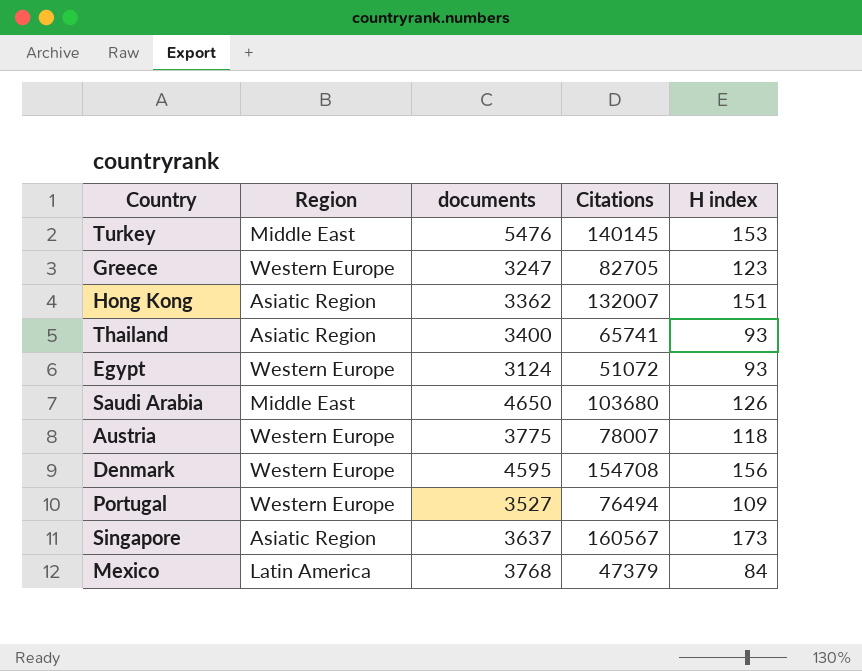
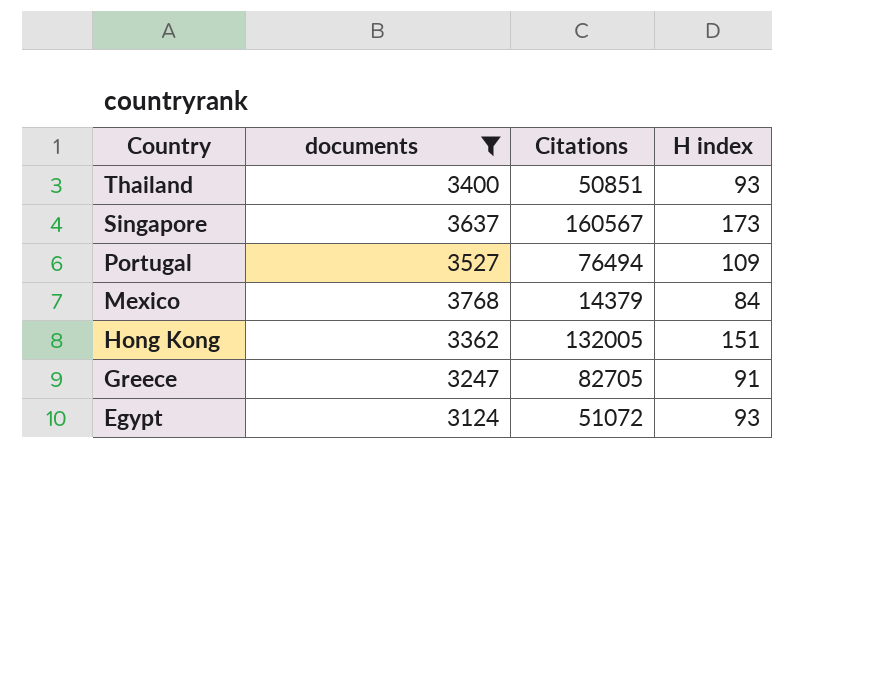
filter: none -> documents <= 3768
row order: none -> Country descending
column Region | position: 2 -> none
Thailand | Citations: 65741 -> 50851
Mexico | Citations: 47379 -> 14379
Hong Kong | Citations: 132007 -> 132005
Greece | H index: 123 -> 91

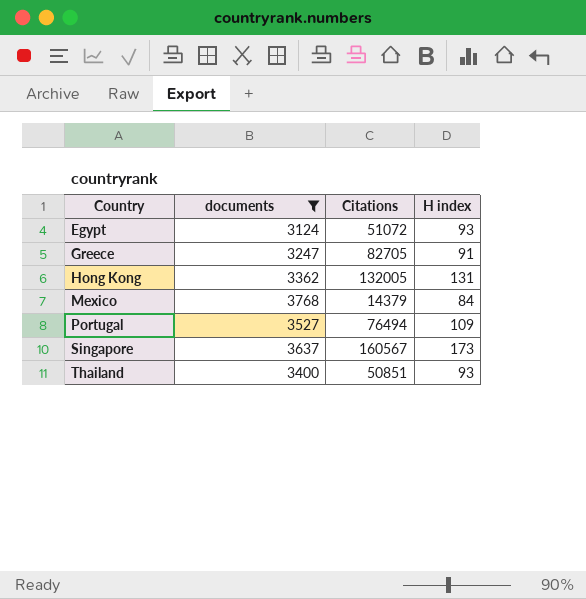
row order: Country descending -> Country ascending
Hong Kong | H index: 151 -> 131

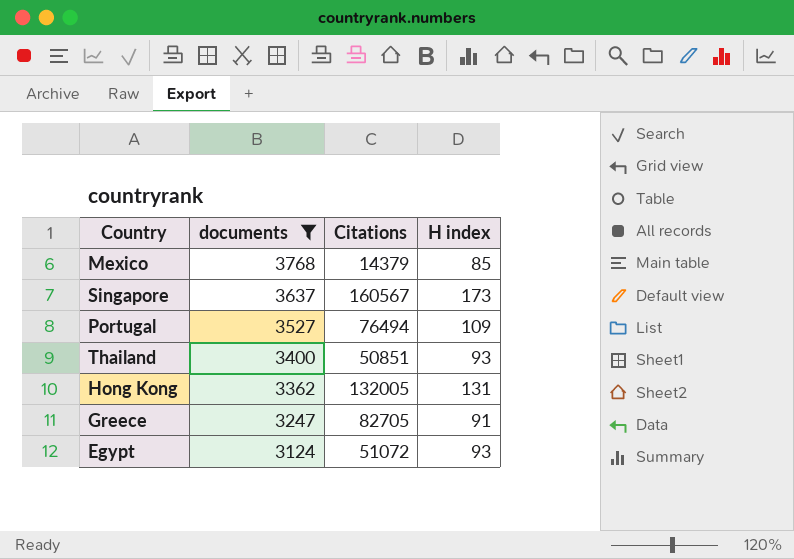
row order: Country ascending -> documents descending
Mexico | H index: 84 -> 85

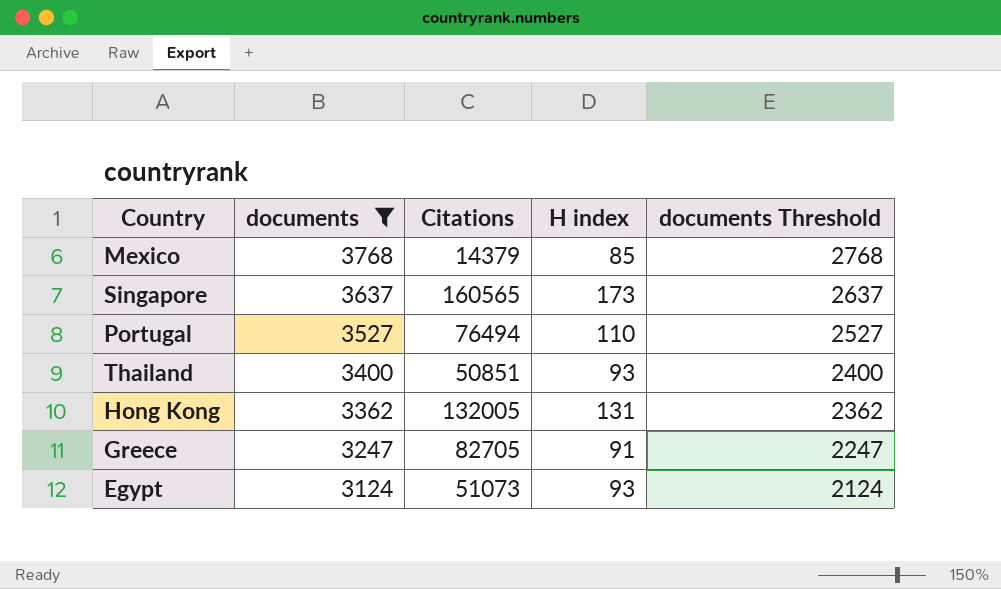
column documents Threshold | formula: none -> [documents] - 1000
Singapore | Citations: 160567 -> 160565
Portugal | H index: 109 -> 110
Egypt | Citations: 51072 -> 51073

